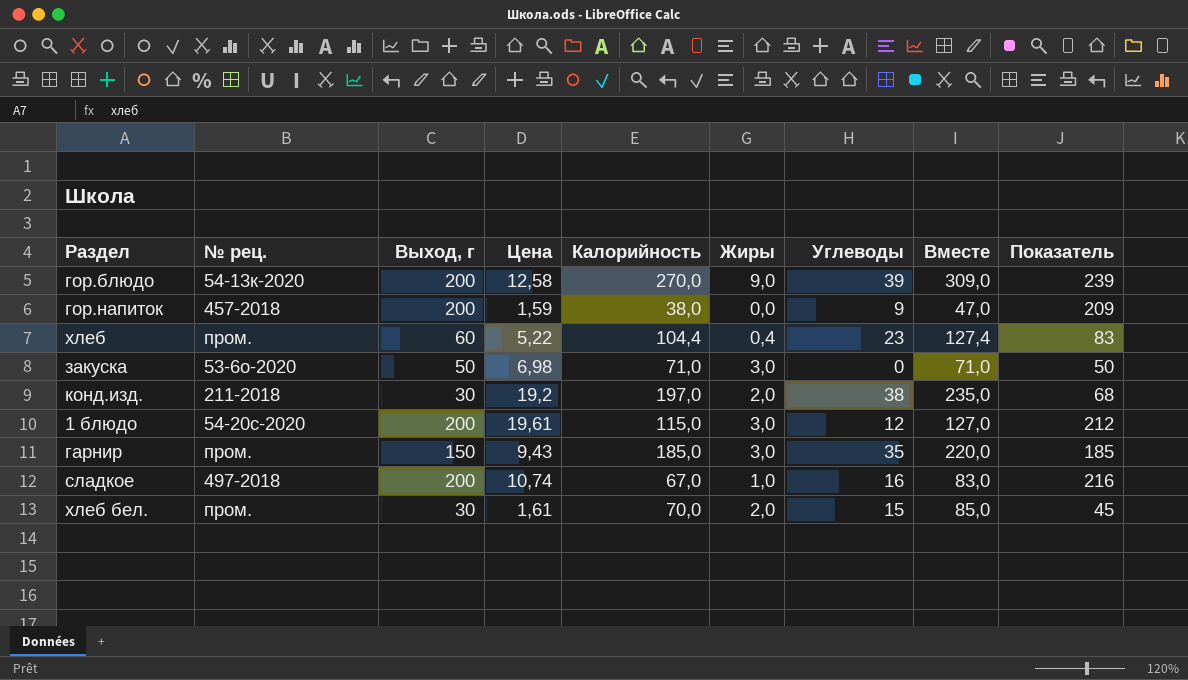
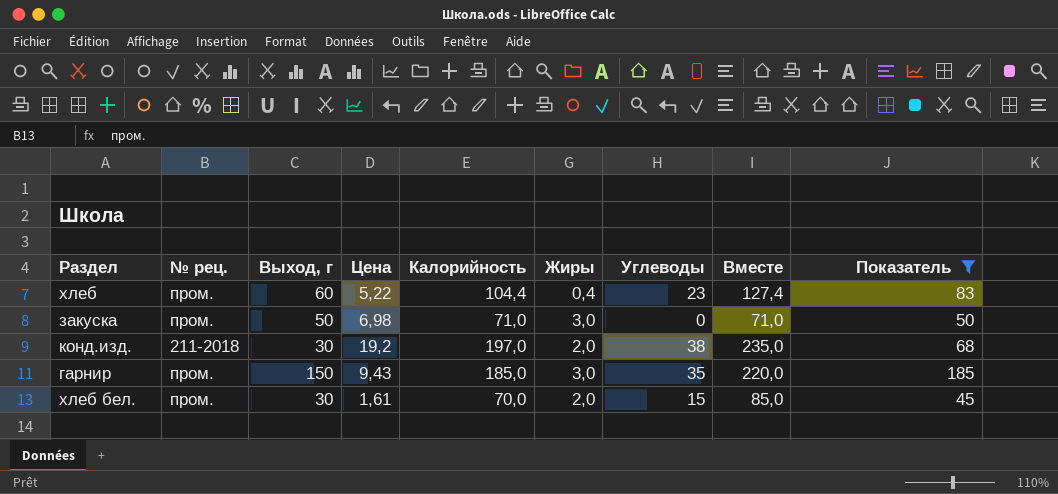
filter: none -> Показатель <= 185
закуска | № рец.: 53-6о-2020 -> пром.

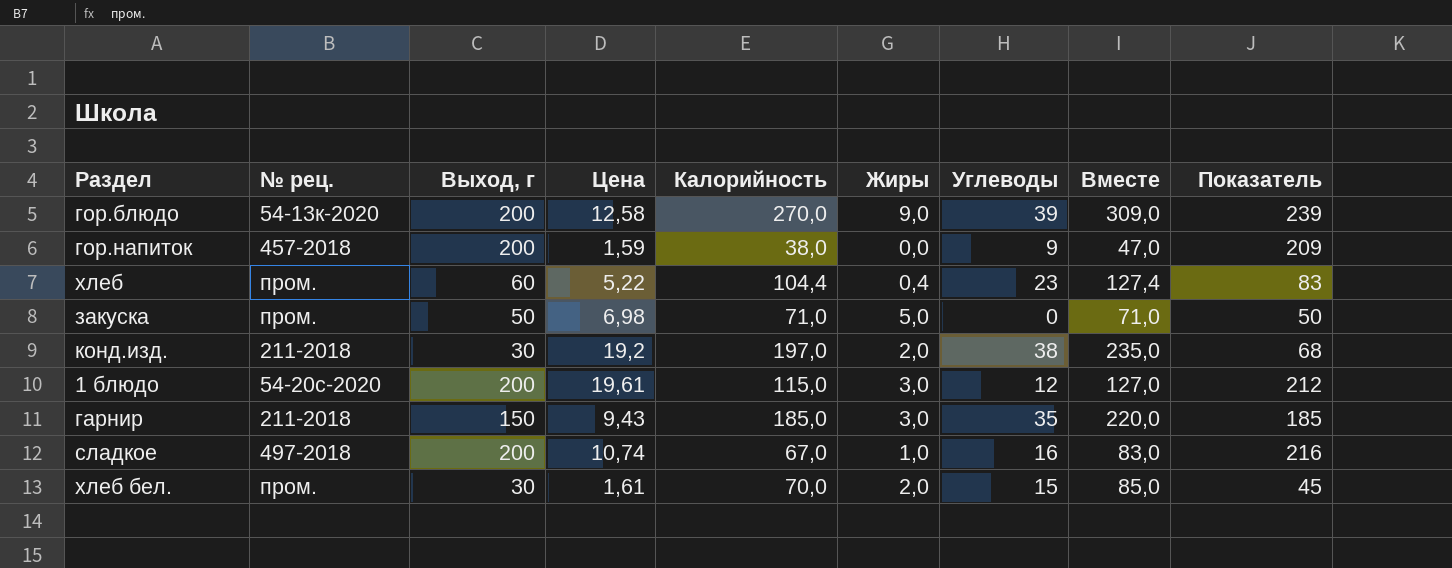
filter: Показатель <= 185 -> none
закуска | Жиры: 3,0 -> 5,0
гарнир | № рец.: пром. -> 211-2018

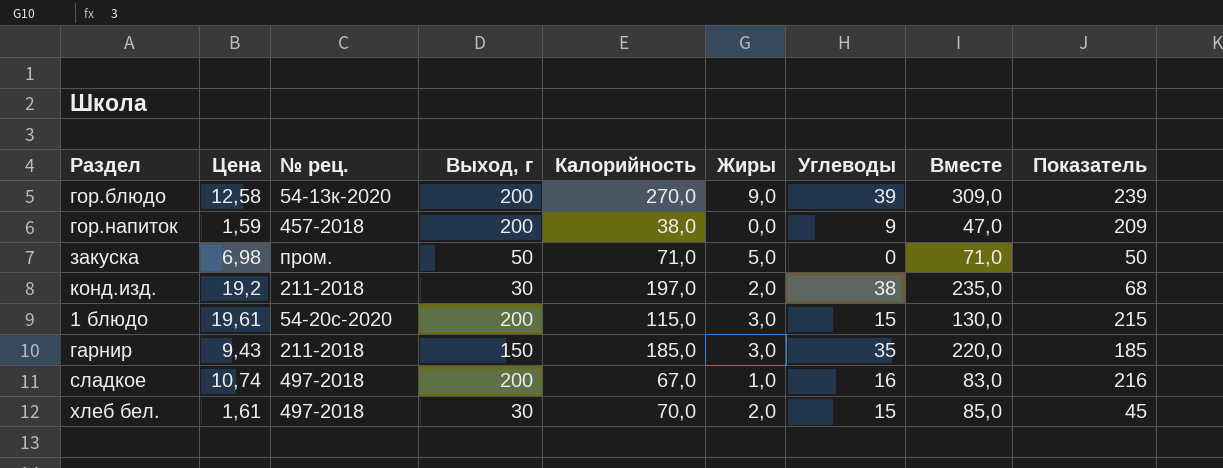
column Цена | position: 4 -> 2
row хлеб: пром. | 60 | 5,22 | 104,4 | 0,4 | 23 | 127,4 | 83 -> none
1 блюдо | Углеводы: 12 -> 15
1 блюдо | Вместе: 127,0 -> 130,0
1 блюдо | Показатель: 212 -> 215
хлеб бел. | № рец.: пром. -> 497-2018

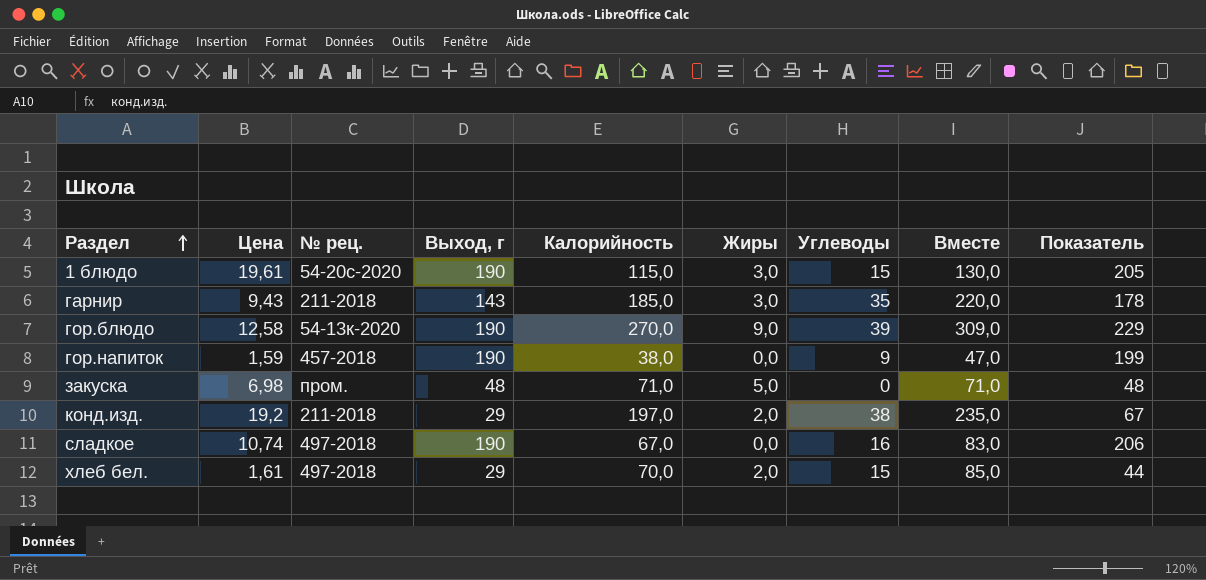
row order: none -> Раздел ascending
1 блюдо | Выход, г: 200 -> 190
1 блюдо | Показатель: 215 -> 205
гарнир | Выход, г: 150 -> 143
гарнир | Показатель: 185 -> 178
гор.блюдо | Выход, г: 200 -> 190
гор.блюдо | Показатель: 239 -> 229
гор.напиток | Выход, г: 200 -> 190
гор.напиток | Показатель: 209 -> 199
закуска | Выход, г: 50 -> 48
закуска | Показатель: 50 -> 48
конд.изд. | Выход, г: 30 -> 29
конд.изд. | Показатель: 68 -> 67
сладкое | Выход, г: 200 -> 190
сладкое | Жиры: 1,0 -> 0,0
сладкое | Показатель: 216 -> 206
хлеб бел. | Выход, г: 30 -> 29
хлеб бел. | Показатель: 45 -> 44

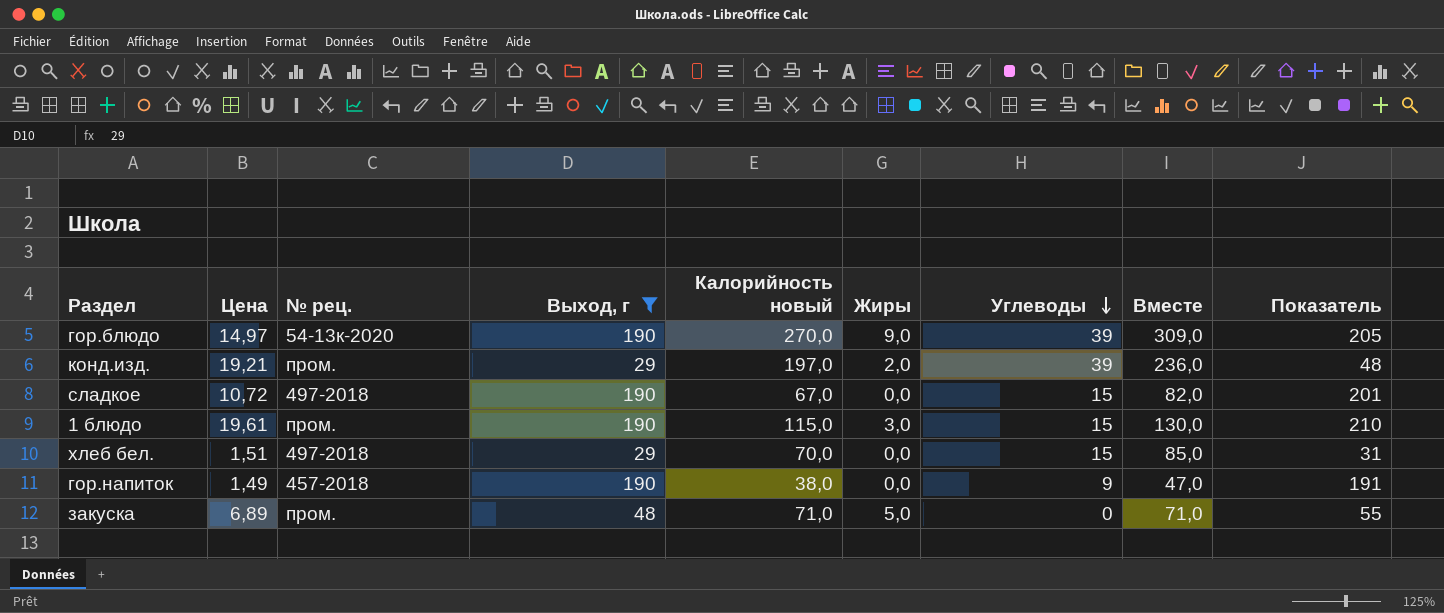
filter: none -> Выход, г != 143
row order: Раздел ascending -> Углеводы descending
column name: Калорийность -> Калорийность новый
column Показатель | formula: [Выход, г] + [Углеводы] -> [Цена] + [Выход, г]
гор.блюдо | Цена: 12,58 -> 14,97
конд.изд. | Цена: 19,2 -> 19,21
конд.изд. | № рец.: 211-2018 -> пром.
конд.изд. | Углеводы: 38 -> 39
конд.изд. | Вместе: 235,0 -> 236,0
сладкое | Цена: 10,74 -> 10,72
сладкое | Углеводы: 16 -> 15
сладкое | Вместе: 83,0 -> 82,0
1 блюдо | № рец.: 54-20с-2020 -> пром.
хлеб бел. | Цена: 1,61 -> 1,51
хлеб бел. | Жиры: 2,0 -> 0,0
гор.напиток | Цена: 1,59 -> 1,49
закуска | Цена: 6,98 -> 6,89

